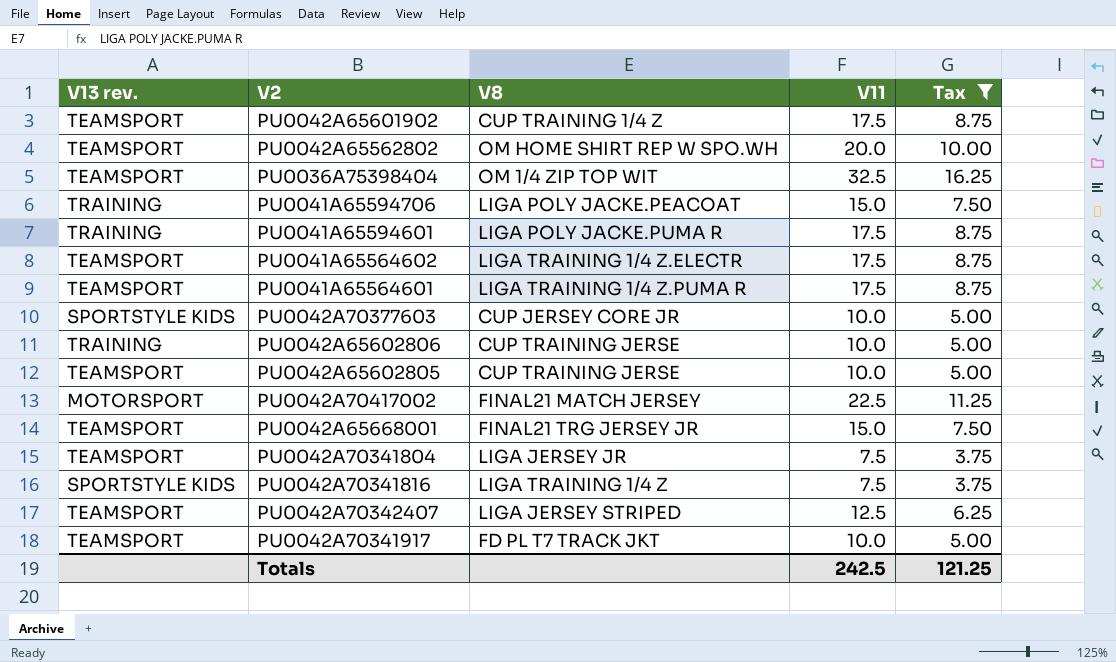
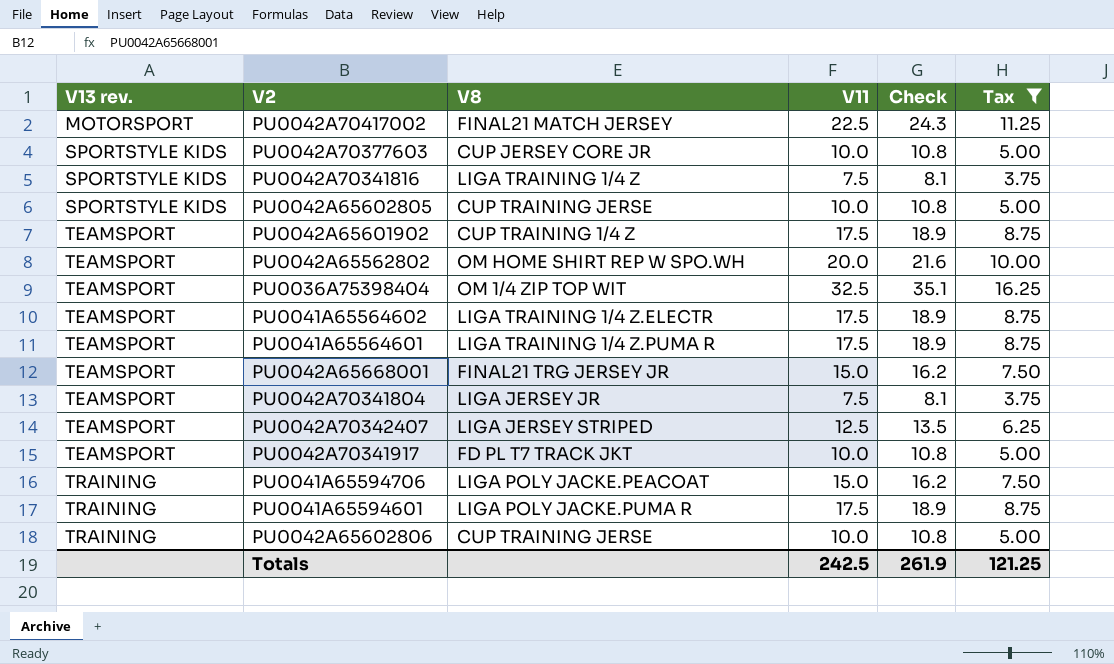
row order: none -> V13 rev. ascending
column Check | formula: none -> [V11] * 1.08
PU0042A65602805 | V13 rev.: TEAMSPORT -> SPORTSTYLE KIDS

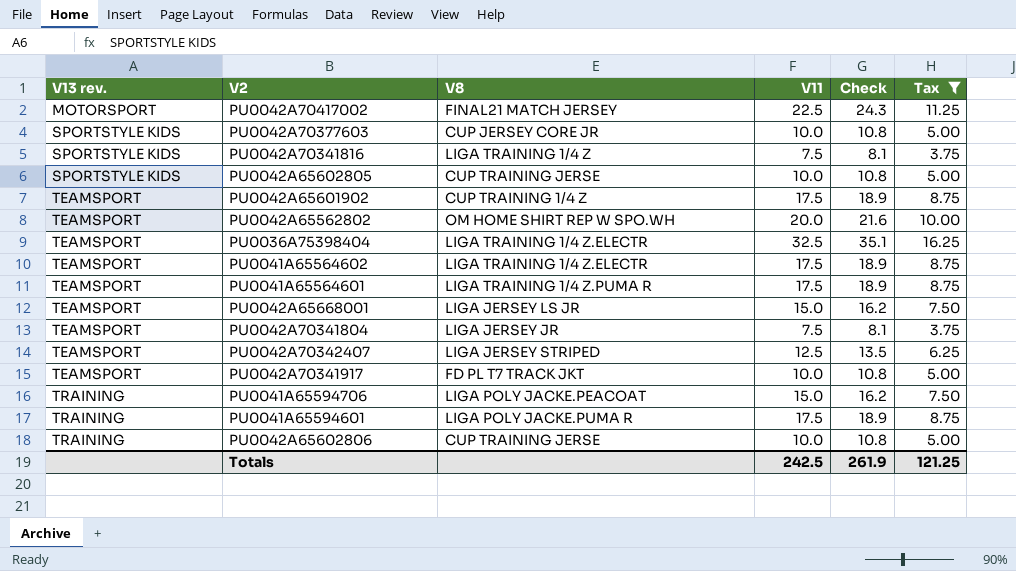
PU0036A75398404 | V8: OM 1/4 ZIP TOP WIT -> LIGA TRAINING 1/4 Z.ELECTR
PU0042A65668001 | V8: FINAL21 TRG JERSEY JR -> LIGA JERSEY LS JR

